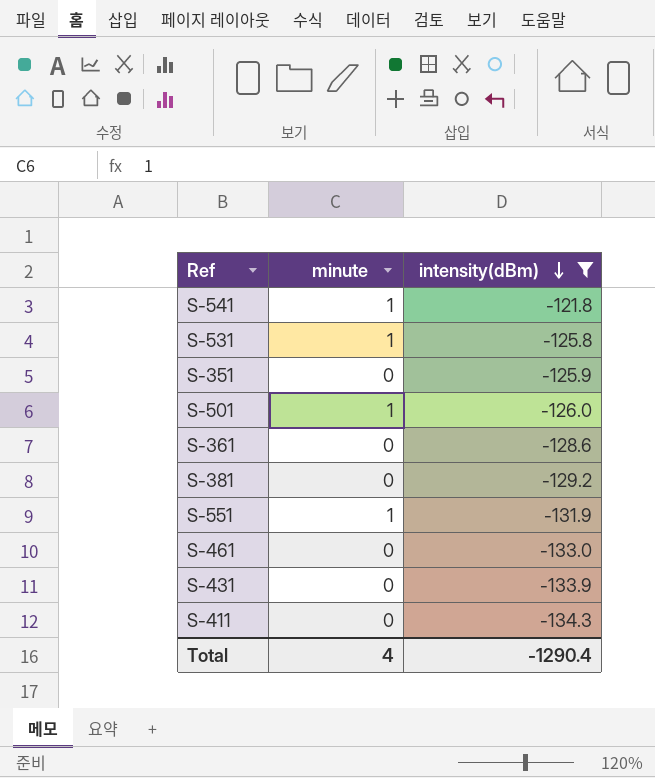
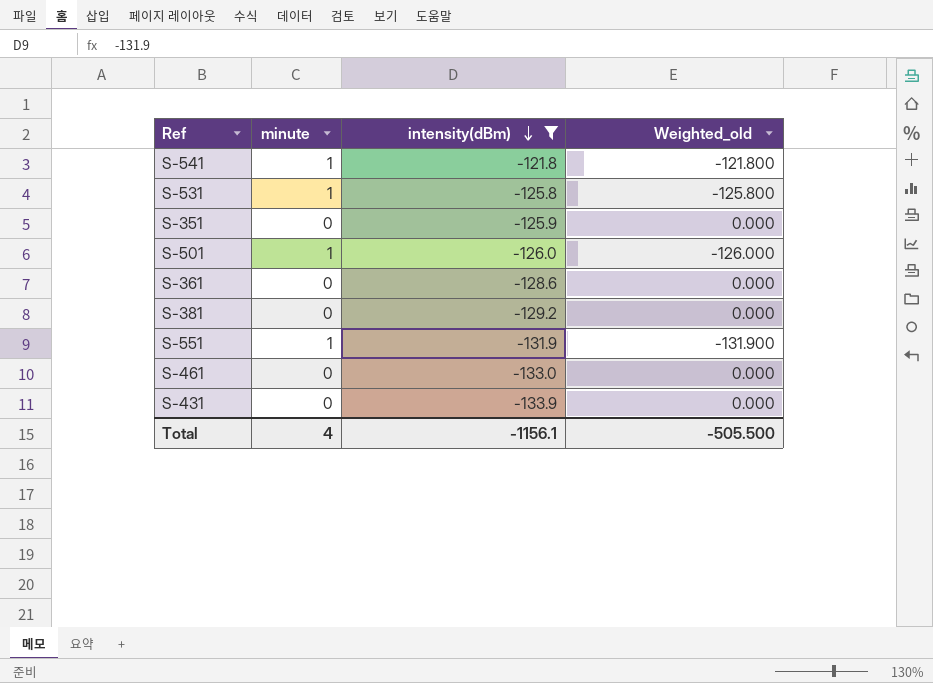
column Weighted_old | formula: none -> [minute] * [intensity(dBm)]
row S-411: 0 | -134.3 -> none
Total | intensity(dBm): -1290.4 -> -1156.1

